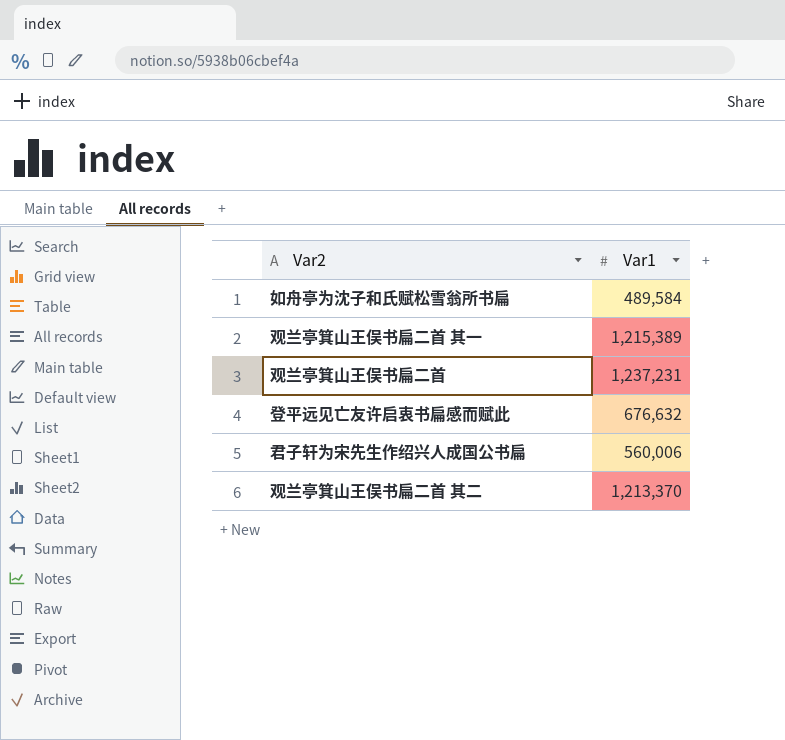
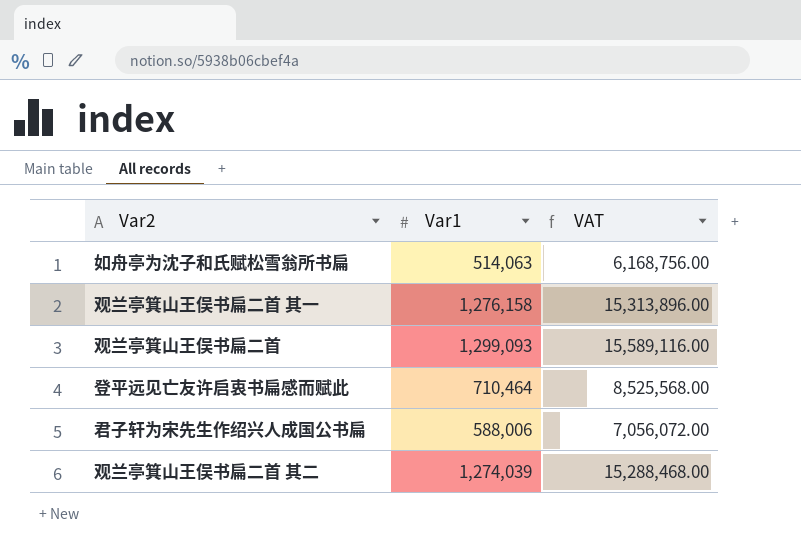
column VAT | formula: none -> [Var1] * 12
如舟亭为沈子和氏赋松雪翁所书扁 | Var1: 489,584 -> 514,063
观兰亭箕山王俣书扁二首 其一 | Var1: 1,215,389 -> 1,276,158
观兰亭箕山王俣书扁二首 | Var1: 1,237,231 -> 1,299,093
登平远见亡友许启衷书扁感而赋此 | Var1: 676,632 -> 710,464
君子轩为宋先生作绍兴人成国公书扁 | Var1: 560,006 -> 588,006
观兰亭箕山王俣书扁二首 其二 | Var1: 1,213,370 -> 1,274,039

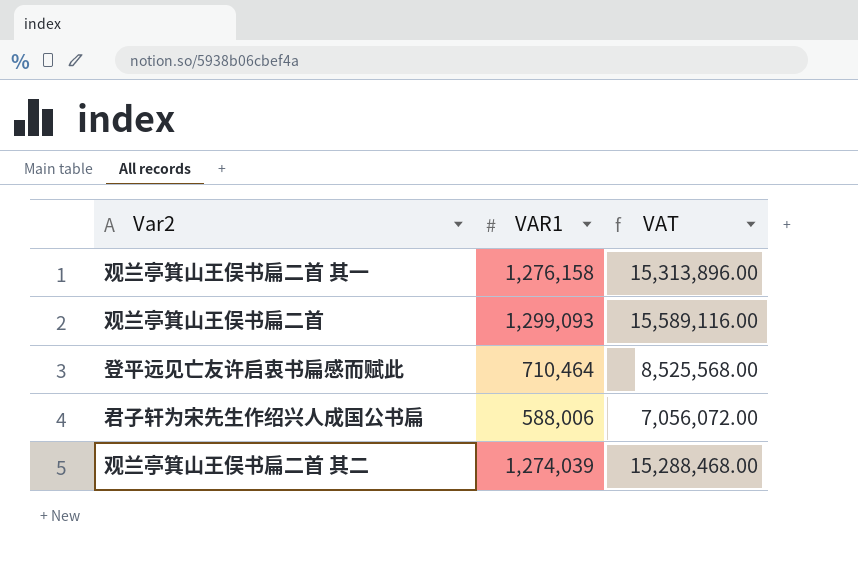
column name: Var1 -> VAR1
row 如舟亭为沈子和氏赋松雪翁所书扁: 514,063 | 6,168,756.00 -> none

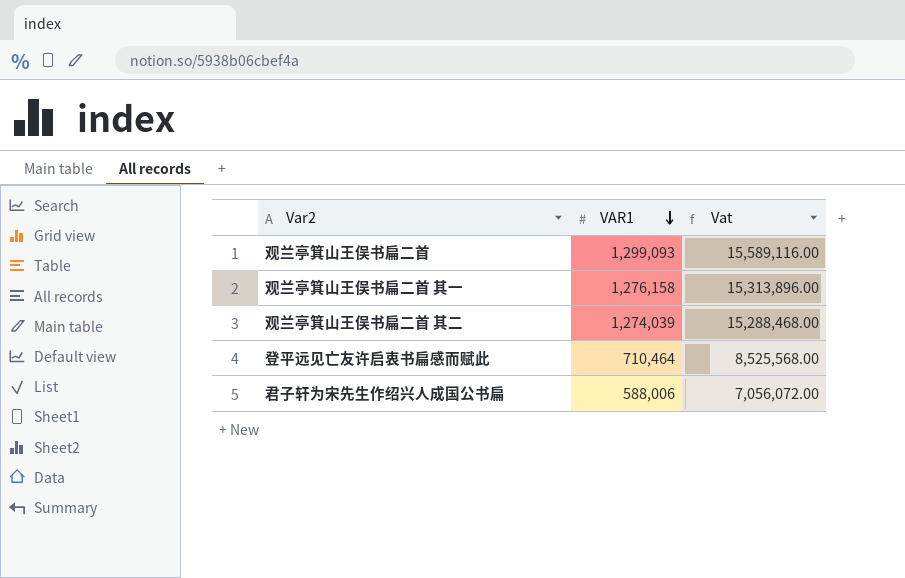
row order: none -> VAR1 descending
column name: VAT -> Vat

